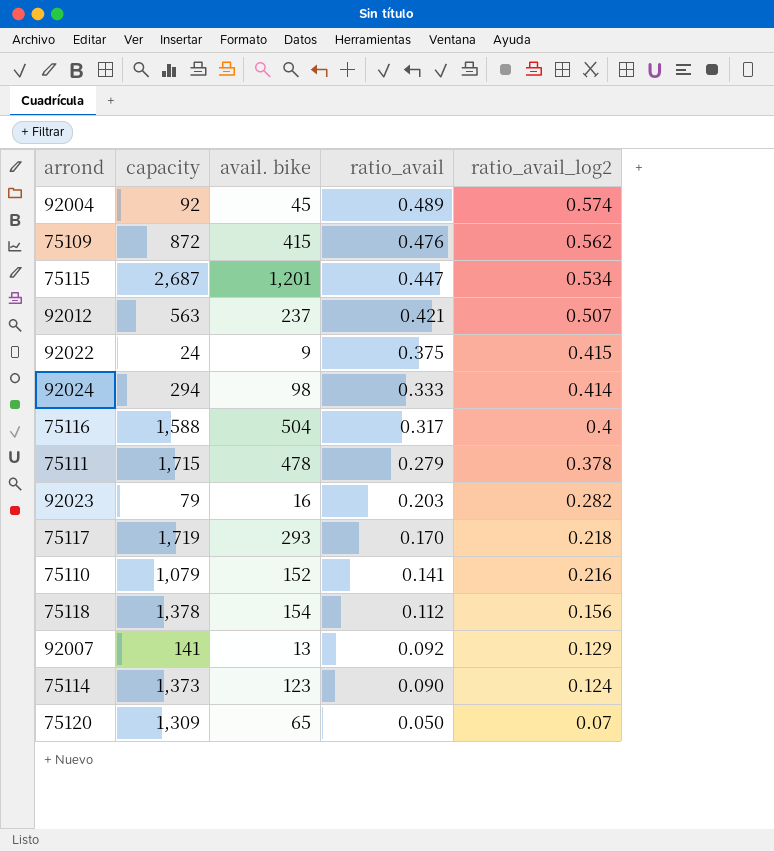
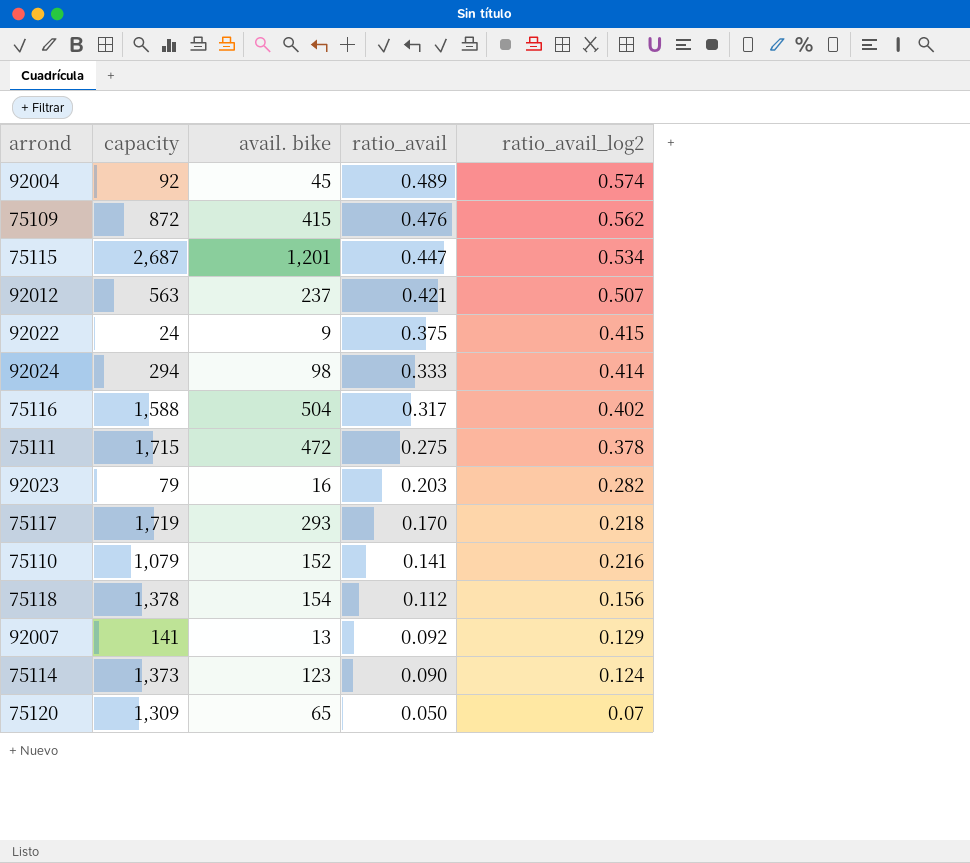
75116 | ratio_avail_log2: 0.4 -> 0.402
75111 | avail. bike: 478 -> 472
75111 | ratio_avail: 0.279 -> 0.275

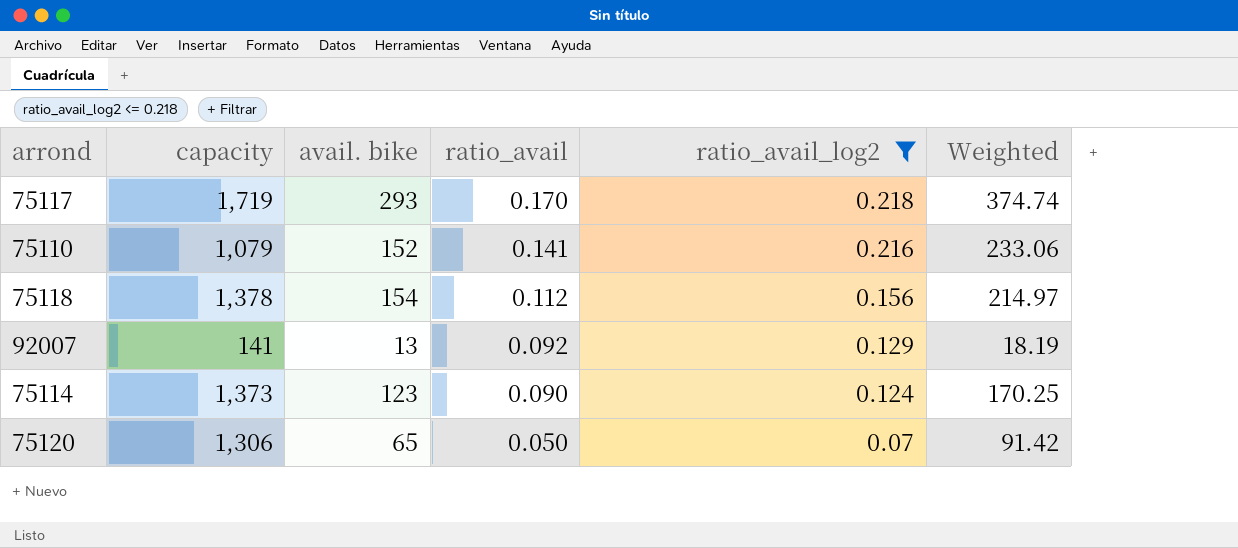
filter: none -> ratio_avail_log2 <= 0.218
column Weighted | formula: none -> [capacity] * [ratio_avail_log2]
75120 | capacity: 1,309 -> 1,306

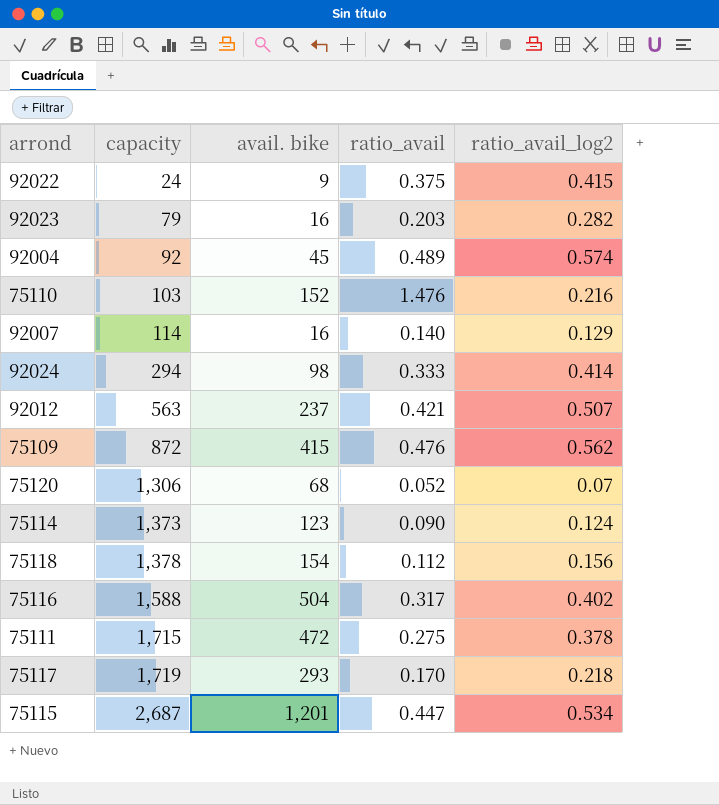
filter: ratio_avail_log2 <= 0.218 -> none
row order: ratio_avail descending -> capacity ascending
column Weighted | formula: [capacity] * [ratio_avail_log2] -> none
75110 | capacity: 1,079 -> 103
75110 | ratio_avail: 0.141 -> 1.476
92007 | capacity: 141 -> 114
92007 | avail. bike: 13 -> 16
92007 | ratio_avail: 0.092 -> 0.140
75120 | avail. bike: 65 -> 68
75120 | ratio_avail: 0.050 -> 0.052

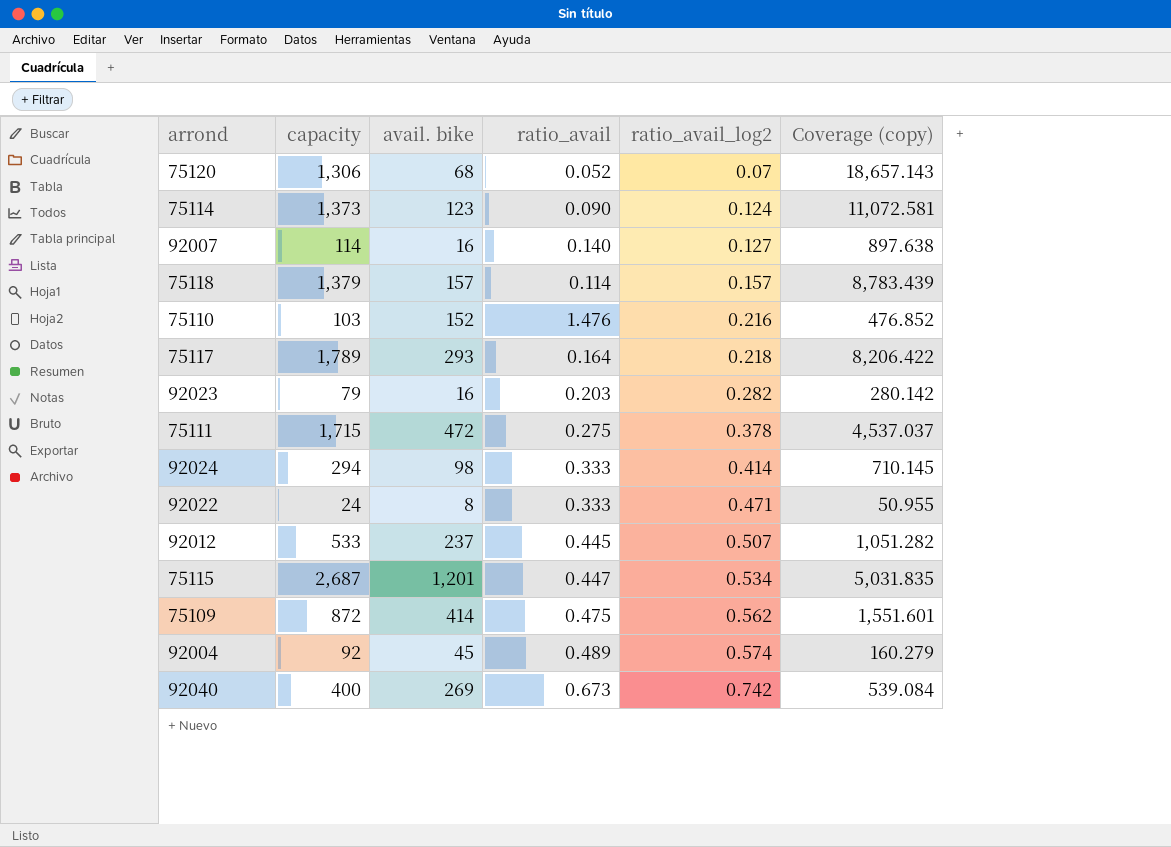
row order: capacity ascending -> ratio_avail_log2 ascending
column Coverage (copy) | formula: none -> [capacity] / [ratio_avail_log2]
row 75116: 1,588 | 504 | 0.317 | 0.402 -> none
92007 | ratio_avail_log2: 0.129 -> 0.127
75118 | capacity: 1,378 -> 1,379
75118 | avail. bike: 154 -> 157
75118 | ratio_avail: 0.112 -> 0.114
75118 | ratio_avail_log2: 0.156 -> 0.157
75117 | capacity: 1,719 -> 1,789
75117 | ratio_avail: 0.170 -> 0.164
92022 | avail. bike: 9 -> 8
92022 | ratio_avail: 0.375 -> 0.333
92022 | ratio_avail_log2: 0.415 -> 0.471
92012 | capacity: 563 -> 533
92012 | ratio_avail: 0.421 -> 0.445
75109 | avail. bike: 415 -> 414
75109 | ratio_avail: 0.476 -> 0.475
row 92040: none -> 400 | 269 | 0.673 | 0.742 | 539.084

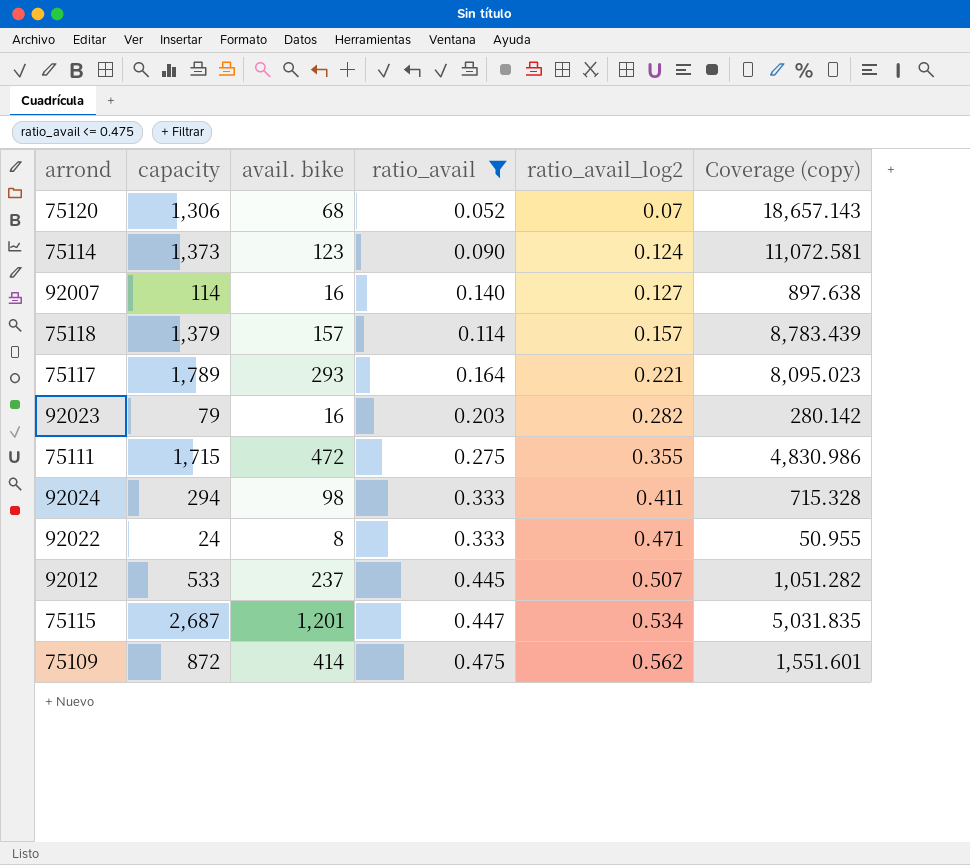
filter: none -> ratio_avail <= 0.475
75117 | ratio_avail_log2: 0.218 -> 0.221
75117 | Coverage (copy): 8,206.422 -> 8,095.023
75111 | ratio_avail_log2: 0.378 -> 0.355
75111 | Coverage (copy): 4,537.037 -> 4,830.986
92024 | ratio_avail_log2: 0.414 -> 0.411
92024 | Coverage (copy): 710.145 -> 715.328

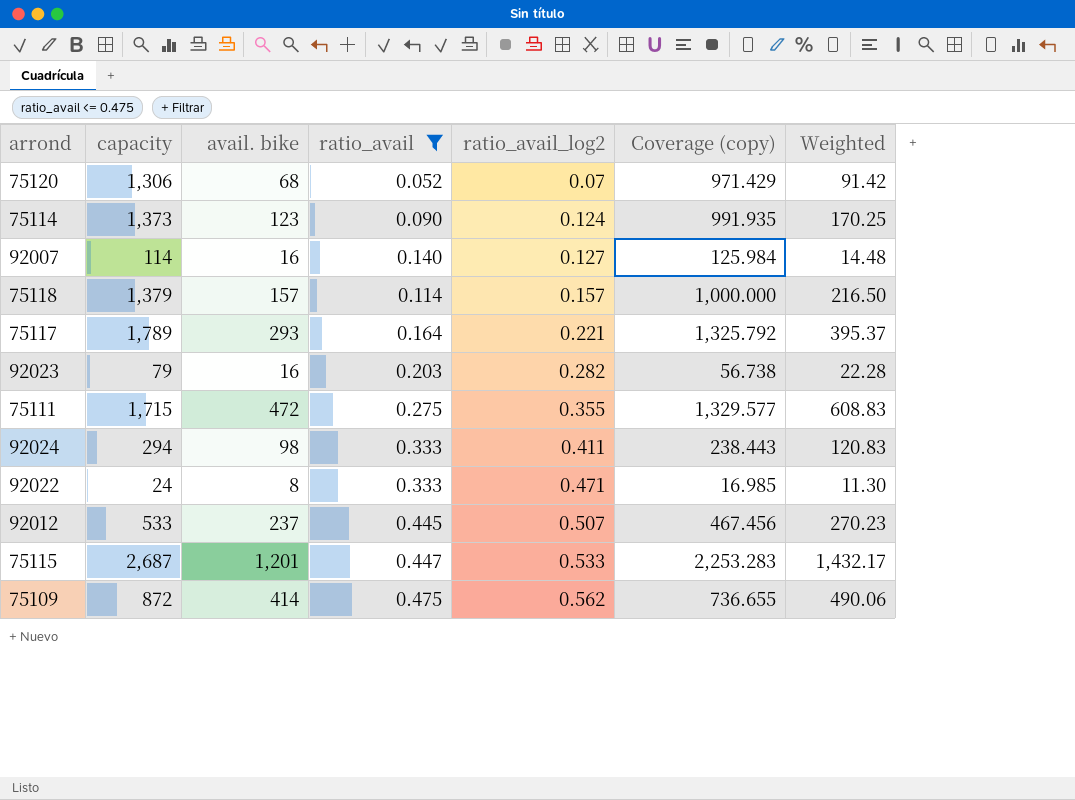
column Coverage (copy) | formula: [capacity] / [ratio_avail_log2] -> [avail. bike] / [ratio_avail_log2]
column Weighted | formula: none -> [capacity] * [ratio_avail_log2]
75115 | ratio_avail_log2: 0.534 -> 0.533

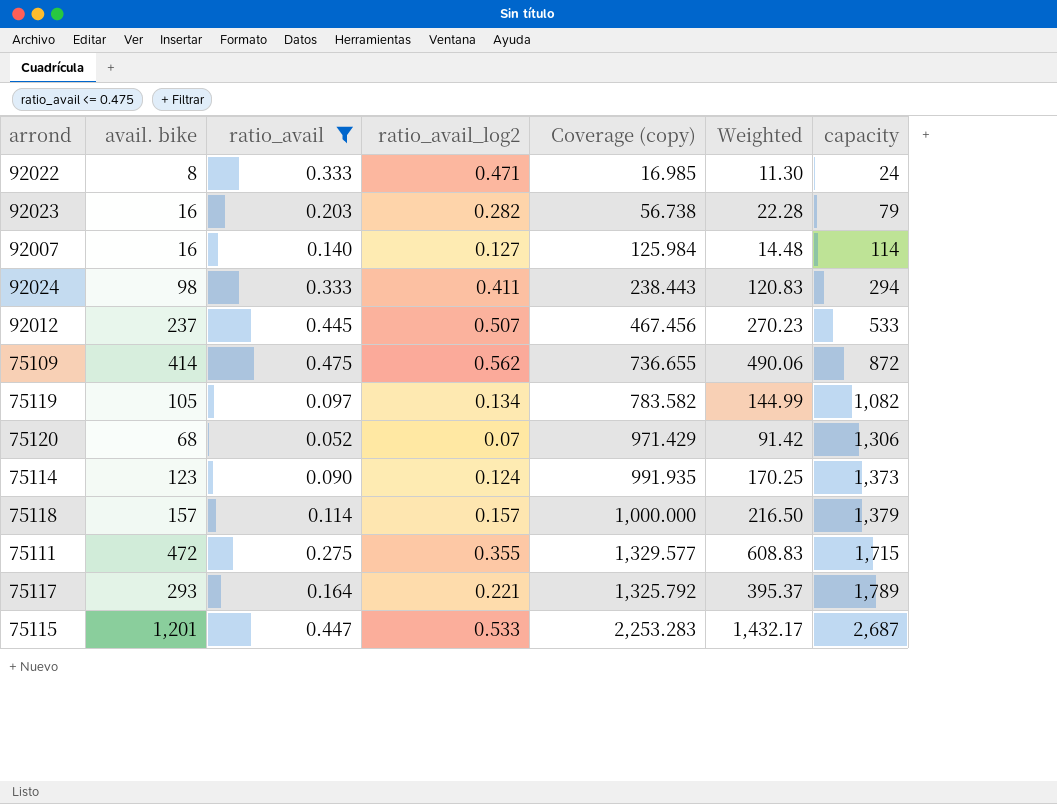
row order: ratio_avail_log2 ascending -> capacity ascending
column capacity | position: 2 -> 7
row 75119: none -> 105 | 0.097 | 0.134 | 783.582 | 144.99 | 1,082

